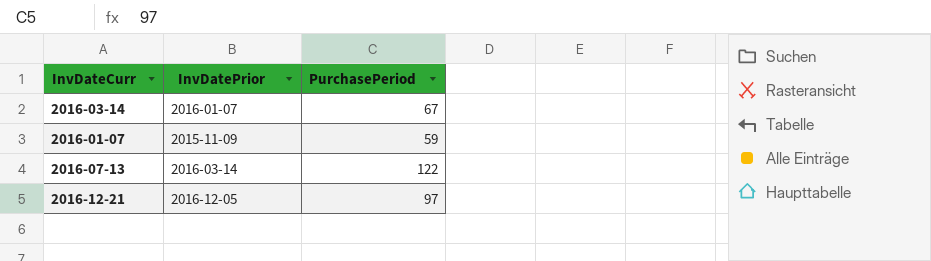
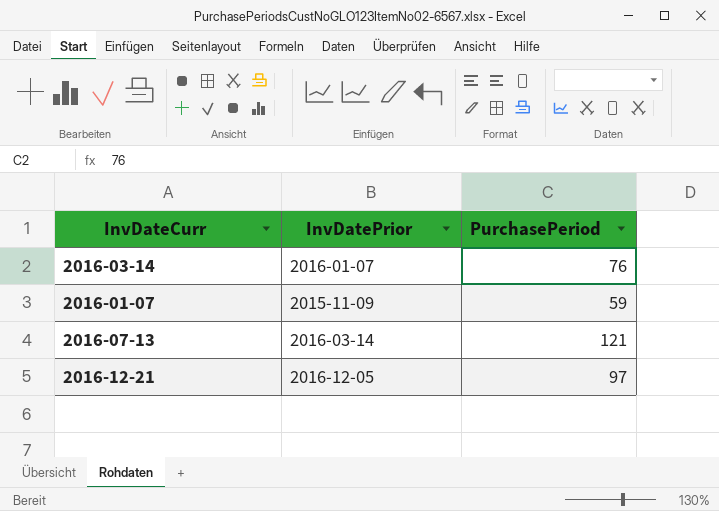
2016-03-14 | PurchasePeriod: 67 -> 76
2016-07-13 | PurchasePeriod: 122 -> 121

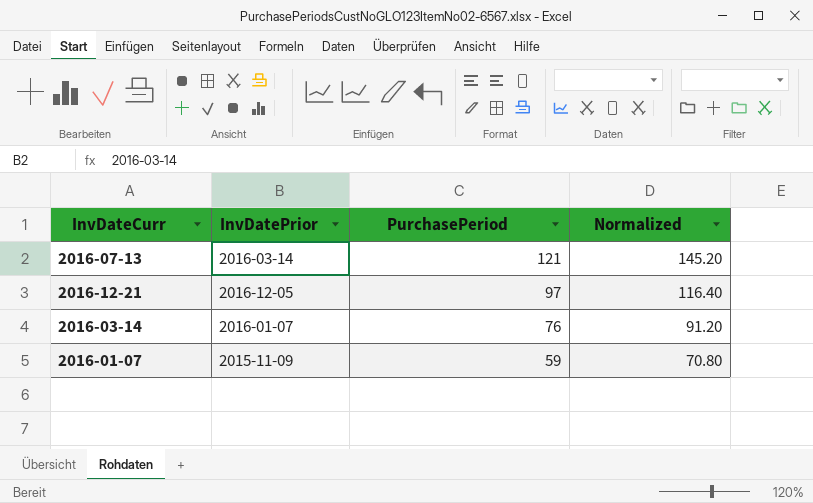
row order: none -> PurchasePeriod descending
column Normalized | formula: none -> [PurchasePeriod] * 1.2

